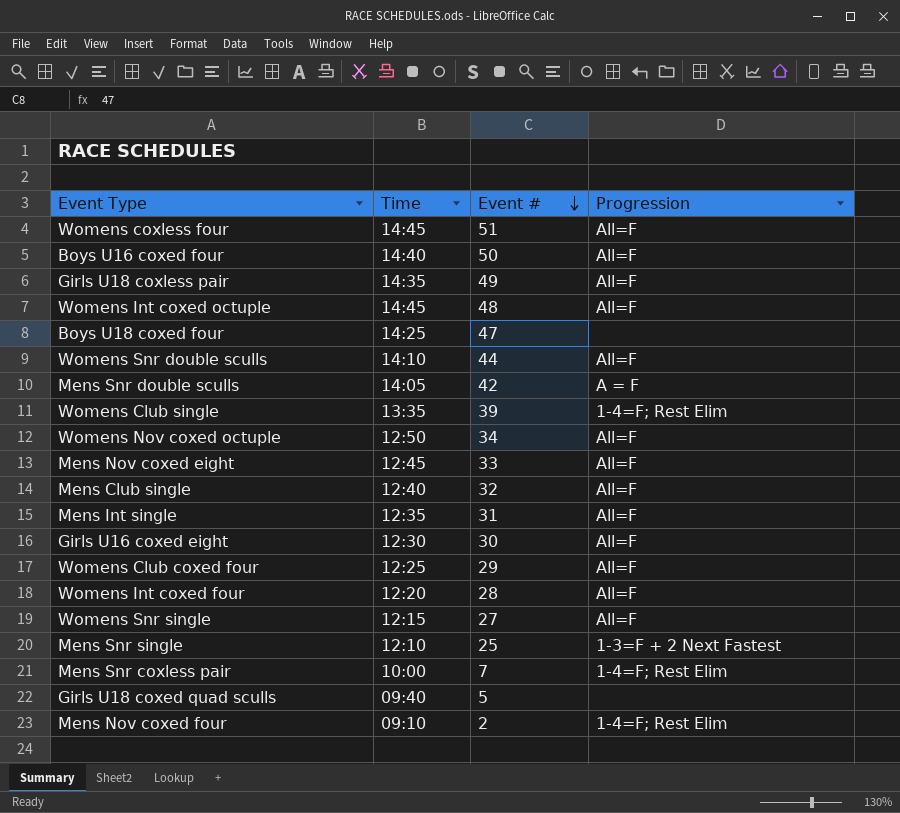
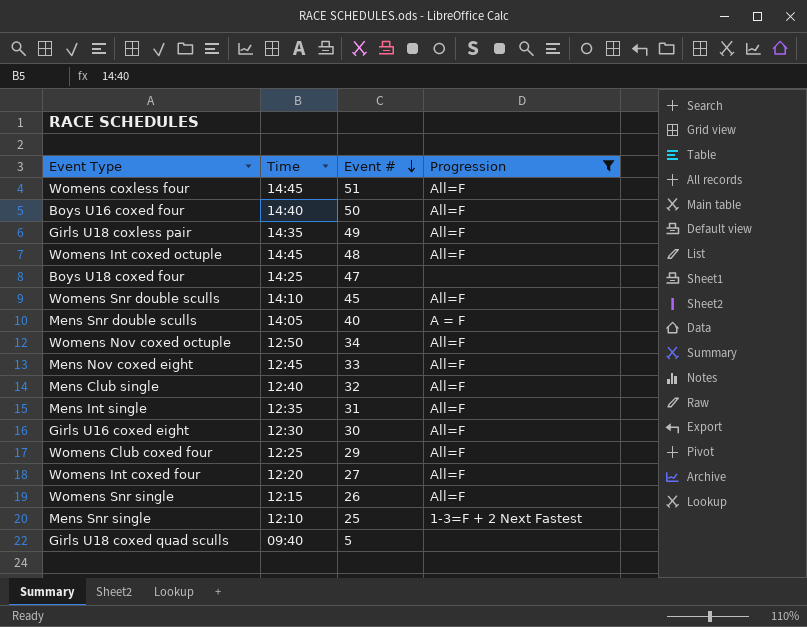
filter: none -> Progression != 1-4=F; Rest Elim
Womens Snr double sculls | Event #: 44 -> 45
Mens Snr double sculls | Event #: 42 -> 40
Womens Int coxed four | Event #: 28 -> 27
Womens Snr single | Event #: 27 -> 26

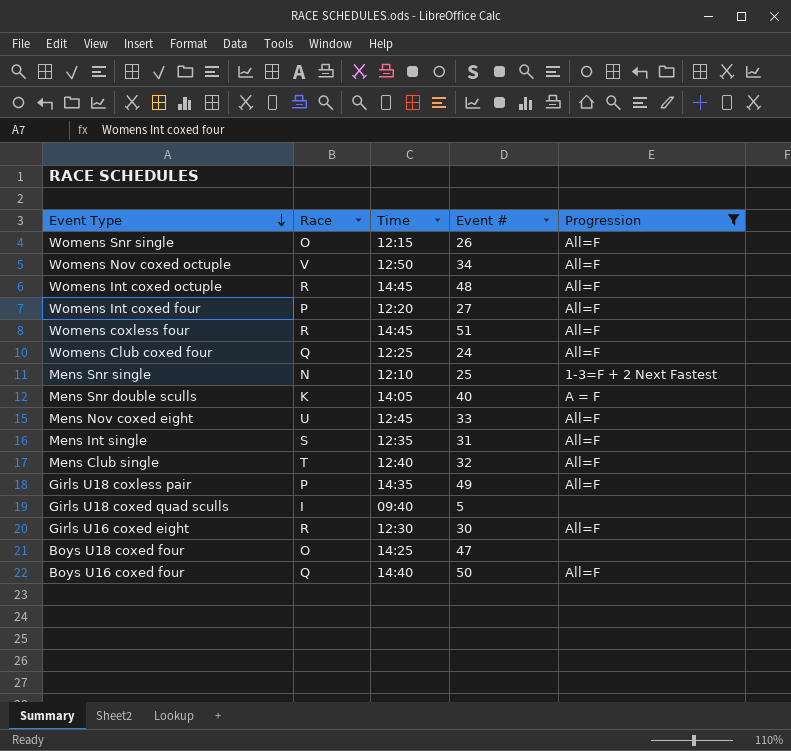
row order: Event # descending -> Event Type descending
column Race | position: none -> 2
row Womens Snr double sculls: 14:10 | 45 | All=F -> none
Womens Club coxed four | Event #: 29 -> 24

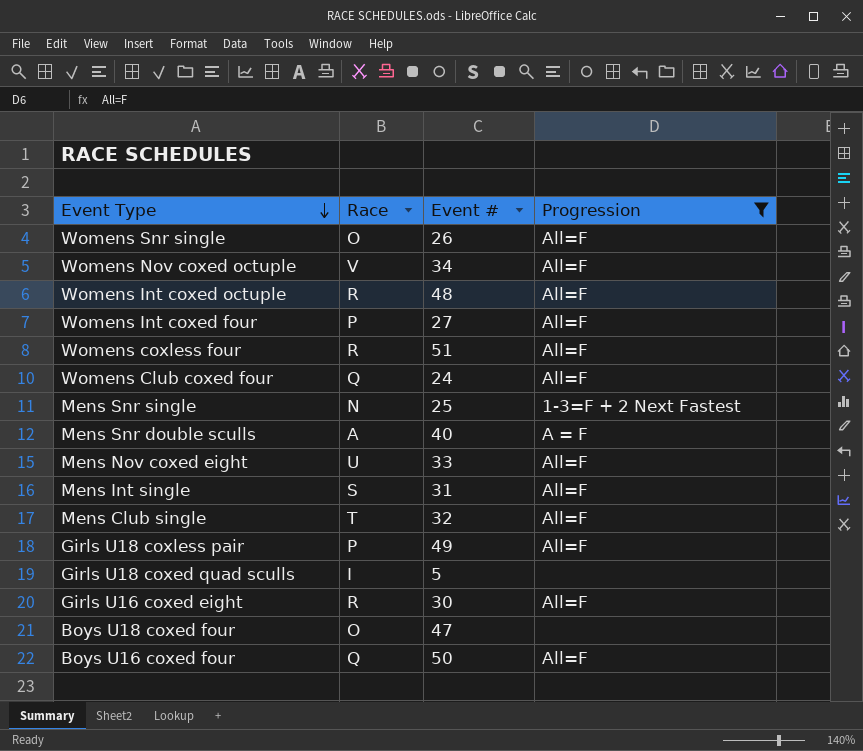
column Time | position: 3 -> none
Mens Snr double sculls | Race: K -> A

